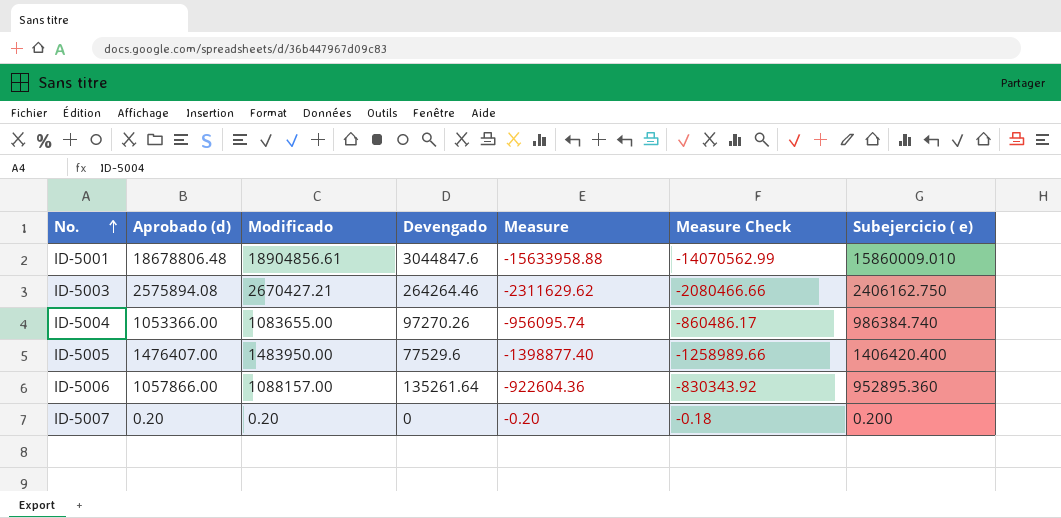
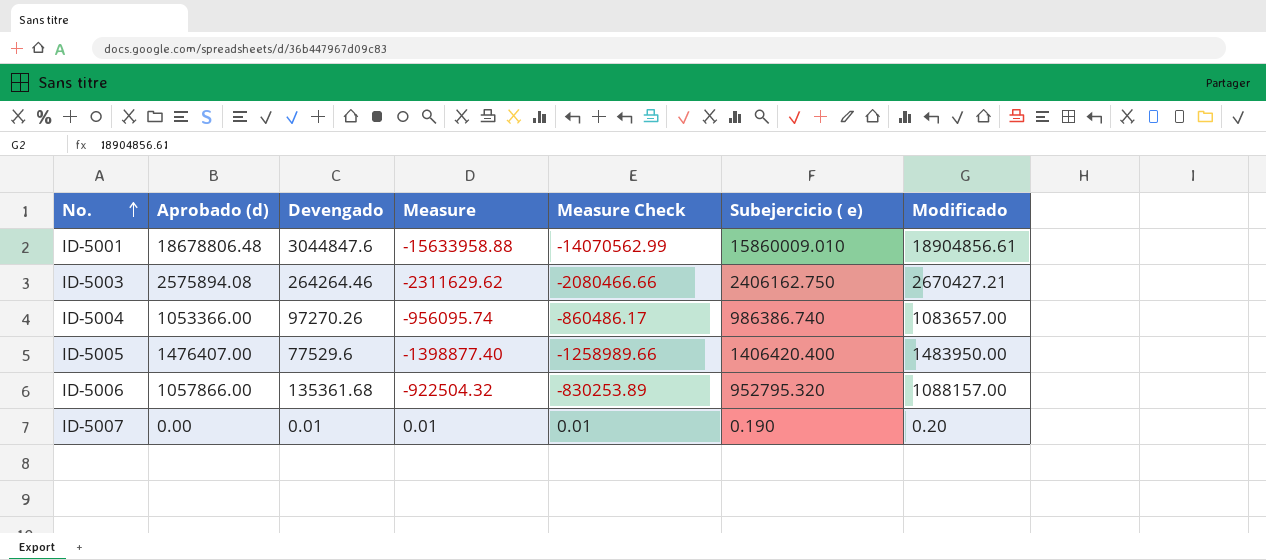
column Modificado | position: 3 -> 7
ID-5004 | Subejercicio ( e): 986384.740 -> 986386.740
ID-5004 | Modificado: 1083655.00 -> 1083657.00
ID-5006 | Devengado: 135261.64 -> 135361.68
ID-5006 | Measure: -922604.36 -> -922504.32
ID-5006 | Measure Check: -830343.92 -> -830253.89
ID-5006 | Subejercicio ( e): 952895.360 -> 952795.320
ID-5007 | Aprobado (d): 0.20 -> 0.00
ID-5007 | Devengado: 0 -> 0.01
ID-5007 | Measure: -0.20 -> 0.01
ID-5007 | Measure Check: -0.18 -> 0.01
ID-5007 | Subejercicio ( e): 0.200 -> 0.190

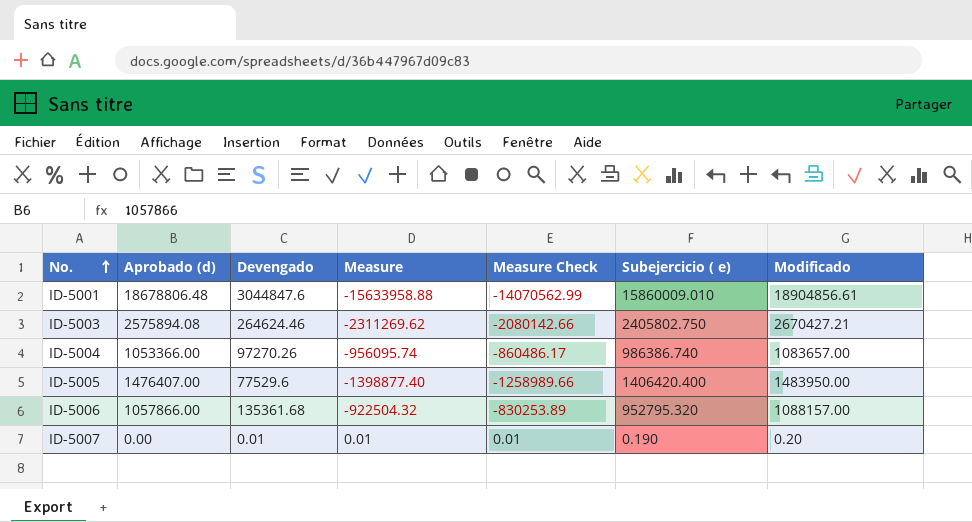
ID-5003 | Devengado: 264264.46 -> 264624.46
ID-5003 | Measure: -2311629.62 -> -2311269.62
ID-5003 | Measure Check: -2080466.66 -> -2080142.66
ID-5003 | Subejercicio ( e): 2406162.750 -> 2405802.750

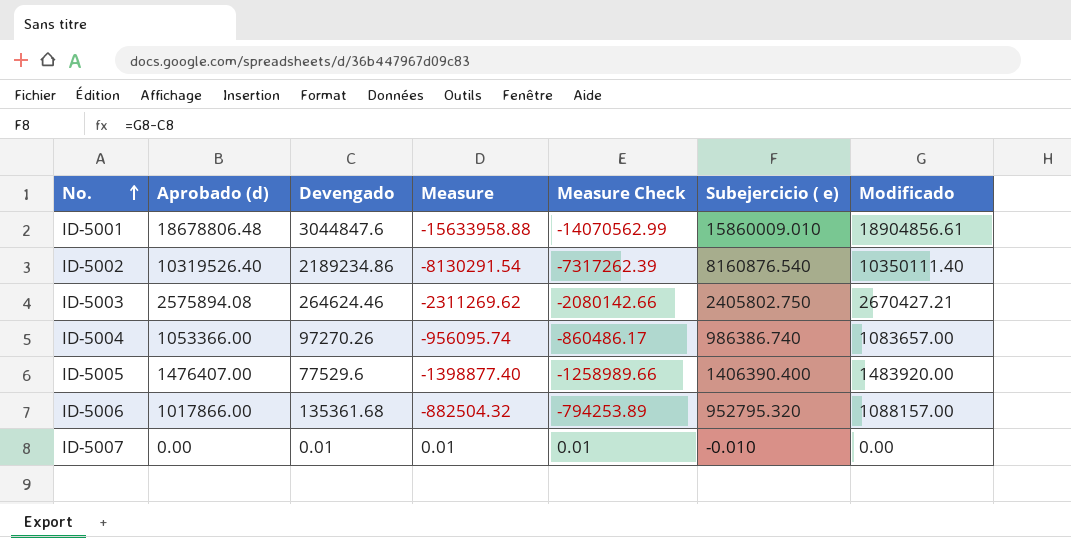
row ID-5002: none -> 10319526.40 | 2189234.86 | -8130291.54 | -7317262.39 | 8160876.540 | 10350111.40
ID-5005 | Subejercicio ( e): 1406420.400 -> 1406390.400
ID-5005 | Modificado: 1483950.00 -> 1483920.00
ID-5006 | Aprobado (d): 1057866.00 -> 1017866.00
ID-5006 | Measure: -922504.32 -> -882504.32
ID-5006 | Measure Check: -830253.89 -> -794253.89
ID-5007 | Subejercicio ( e): 0.190 -> -0.010
ID-5007 | Modificado: 0.20 -> 0.00

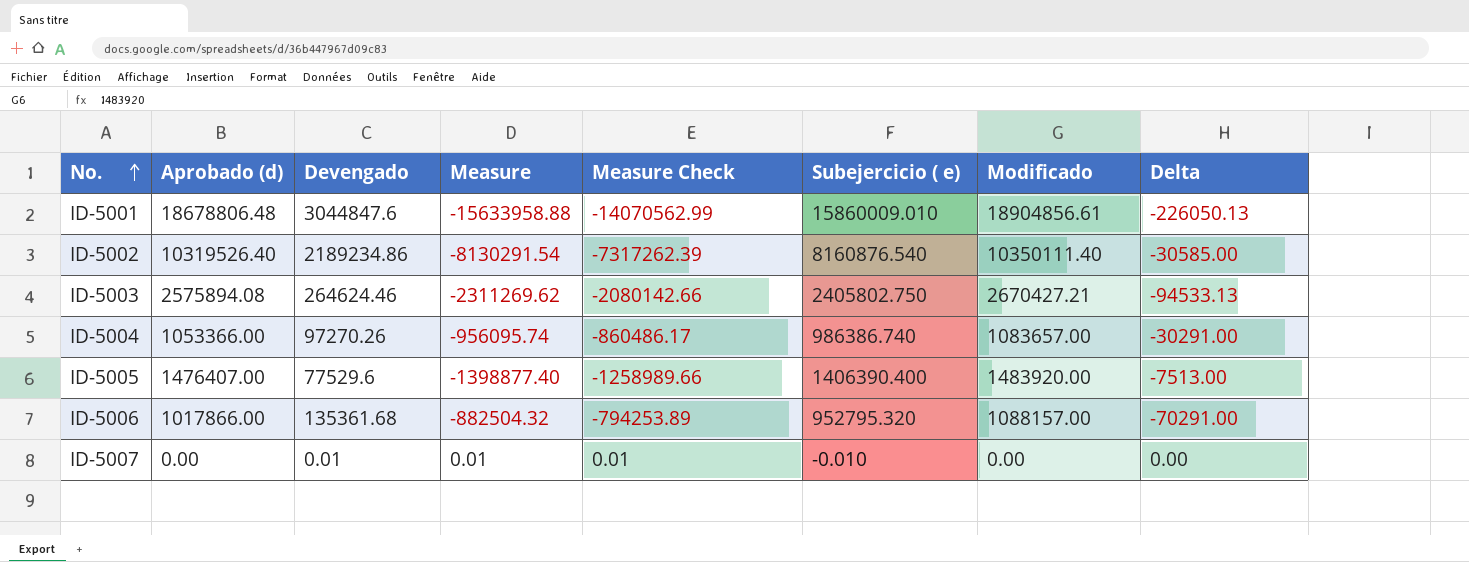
column Delta | formula: none -> [Aprobado (d)] - [Modificado]

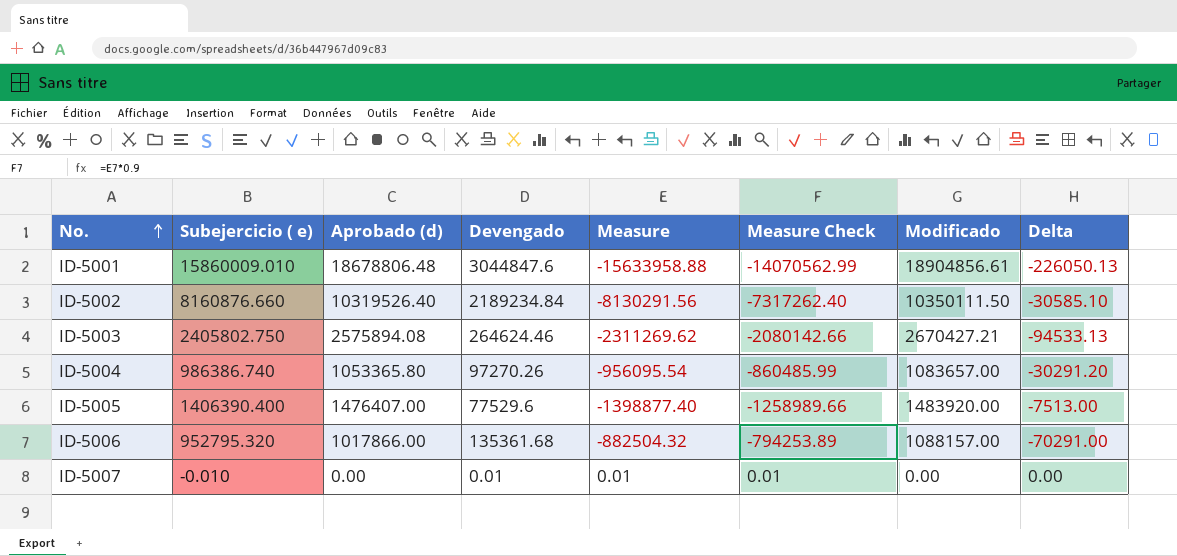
column Subejercicio ( e) | position: 6 -> 2
ID-5002 | Subejercicio ( e): 8160876.540 -> 8160876.660
ID-5002 | Devengado: 2189234.86 -> 2189234.84
ID-5002 | Measure: -8130291.54 -> -8130291.56
ID-5002 | Measure Check: -7317262.39 -> -7317262.40
ID-5002 | Modificado: 10350111.40 -> 10350111.50
ID-5002 | Delta: -30585.00 -> -30585.10
ID-5004 | Aprobado (d): 1053366.00 -> 1053365.80
ID-5004 | Measure: -956095.74 -> -956095.54
ID-5004 | Measure Check: -860486.17 -> -860485.99
ID-5004 | Delta: -30291.00 -> -30291.20

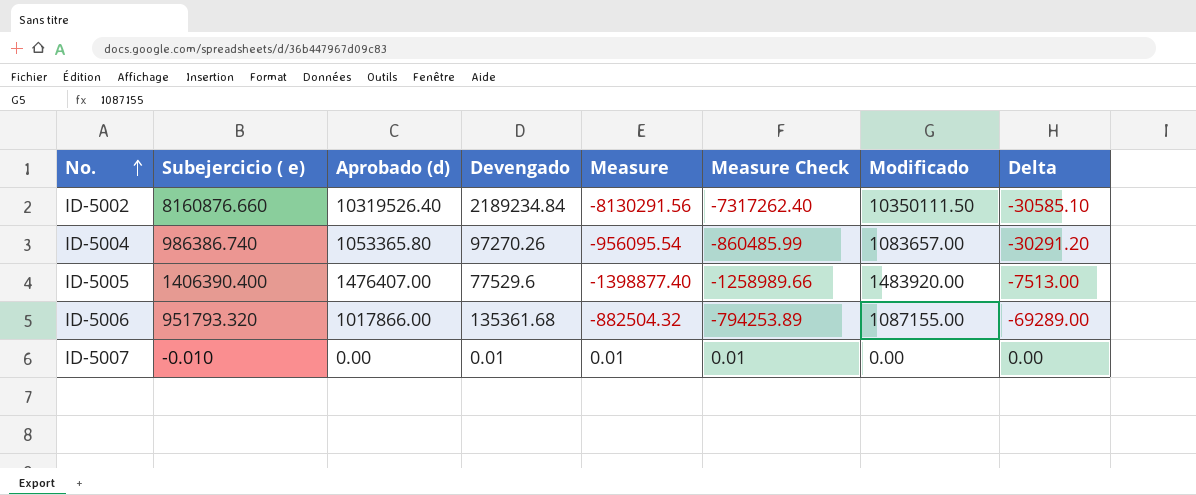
row ID-5001: 15860009.010 | 18678806.48 | 3044847.6 | -15633958.88 | -14070562.99 | 18904856.61 | -226050.13 -> none
row ID-5003: 2405802.750 | 2575894.08 | 264624.46 | -2311269.62 | -2080142.66 | 2670427.21 | -94533.13 -> none
ID-5006 | Subejercicio ( e): 952795.320 -> 951793.320
ID-5006 | Modificado: 1088157.00 -> 1087155.00
ID-5006 | Delta: -70291.00 -> -69289.00

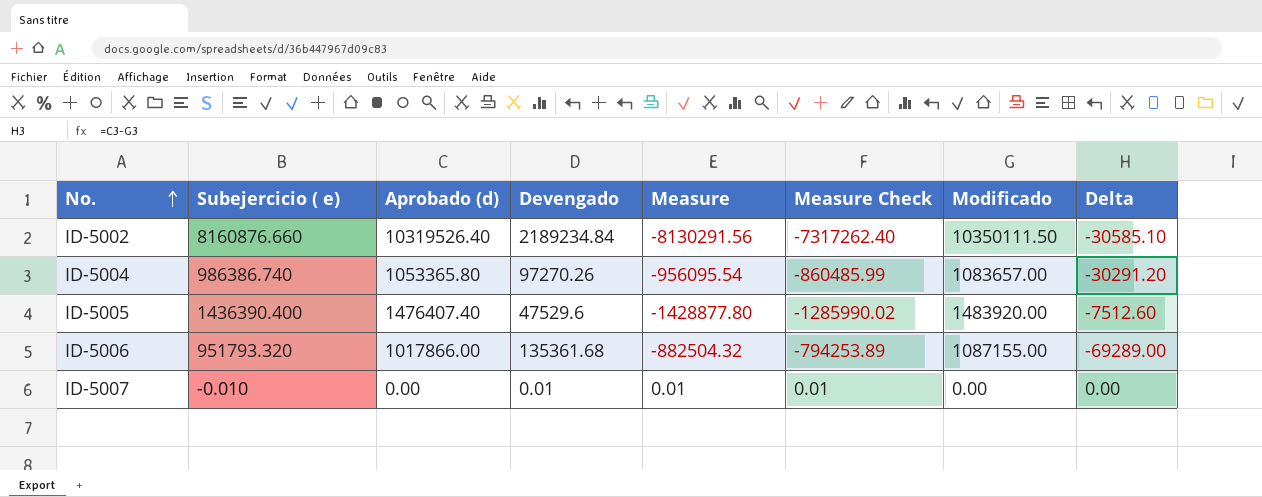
ID-5005 | Subejercicio ( e): 1406390.400 -> 1436390.400
ID-5005 | Aprobado (d): 1476407.00 -> 1476407.40
ID-5005 | Devengado: 77529.6 -> 47529.6
ID-5005 | Measure: -1398877.40 -> -1428877.80
ID-5005 | Measure Check: -1258989.66 -> -1285990.02
ID-5005 | Delta: -7513.00 -> -7512.60

